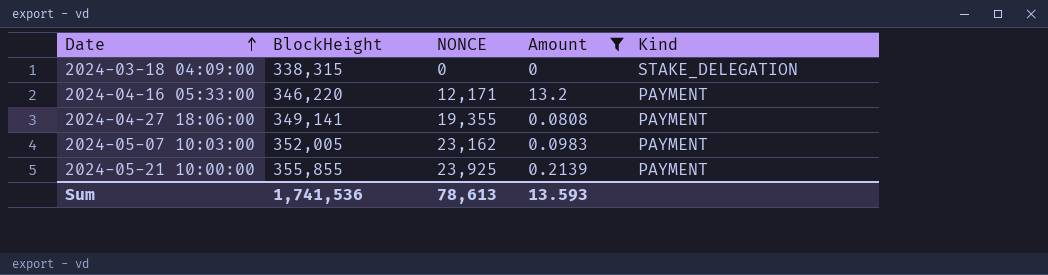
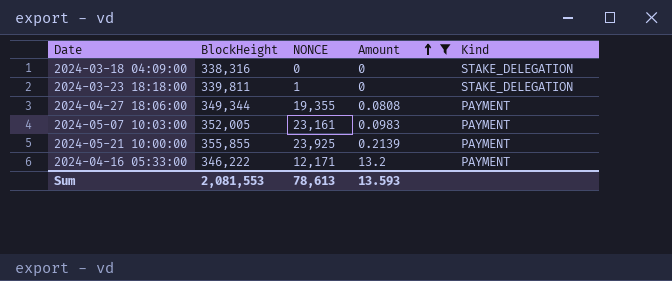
row order: Date ascending -> Amount ascending
2024-03-18 04:09:00 | BlockHeight: 338,315 -> 338,316
row 2024-03-23 18:18:00: none -> 339,811 | 1 | 0 | STAKE_DELEGATION
2024-04-27 18:06:00 | BlockHeight: 349,141 -> 349,344
2024-05-07 10:03:00 | NONCE: 23,162 -> 23,161
2024-04-16 05:33:00 | BlockHeight: 346,220 -> 346,222
Sum | BlockHeight: 1,741,536 -> 2,081,553

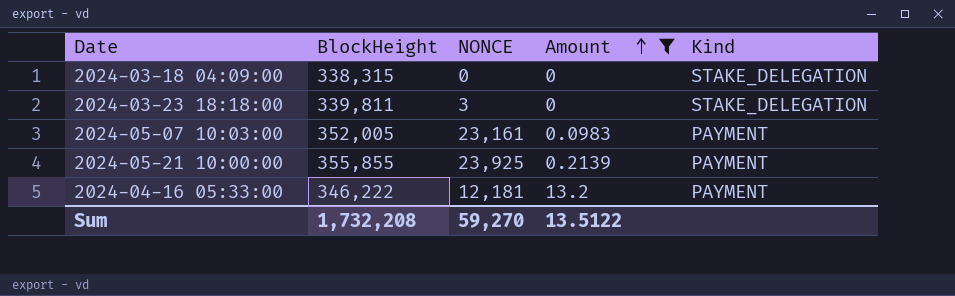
row 2024-04-27 18:06:00: 349,344 | 19,355 | 0.0808 | PAYMENT -> none
2024-03-18 04:09:00 | BlockHeight: 338,316 -> 338,315
2024-03-23 18:18:00 | NONCE: 1 -> 3
2024-04-16 05:33:00 | NONCE: 12,171 -> 12,181
Sum | BlockHeight: 2,081,553 -> 1,732,208
Sum | NONCE: 78,613 -> 59,270
Sum | Amount: 13.593 -> 13.5122

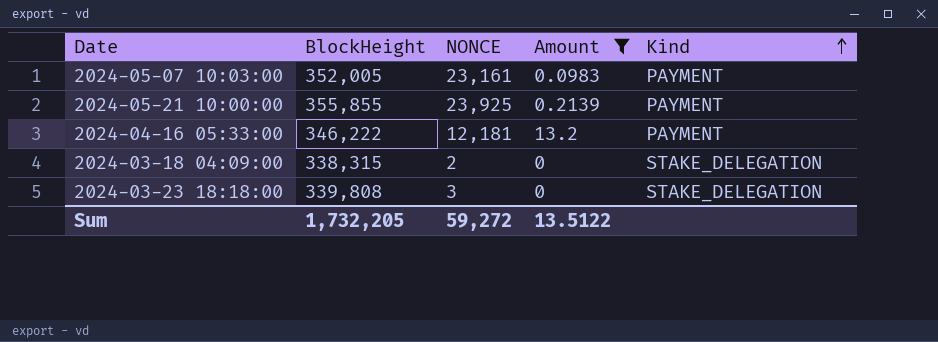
row order: Amount ascending -> Kind ascending
2024-03-18 04:09:00 | NONCE: 0 -> 2
2024-03-23 18:18:00 | BlockHeight: 339,811 -> 339,808
Sum | BlockHeight: 1,732,208 -> 1,732,205
Sum | NONCE: 59,270 -> 59,272

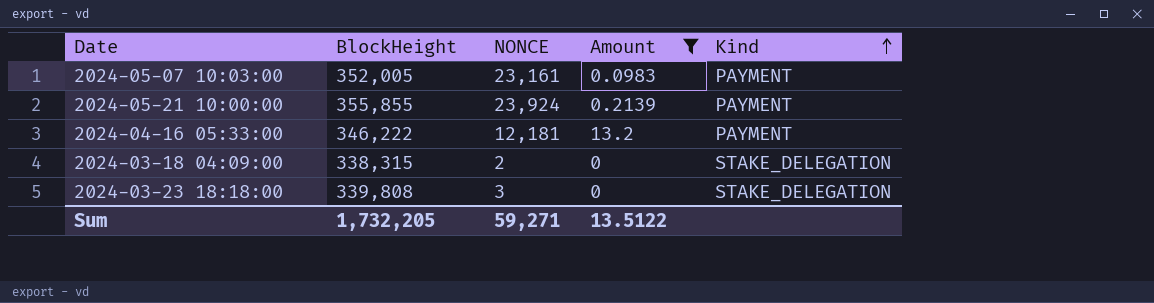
2024-05-21 10:00:00 | NONCE: 23,925 -> 23,924
Sum | NONCE: 59,272 -> 59,271

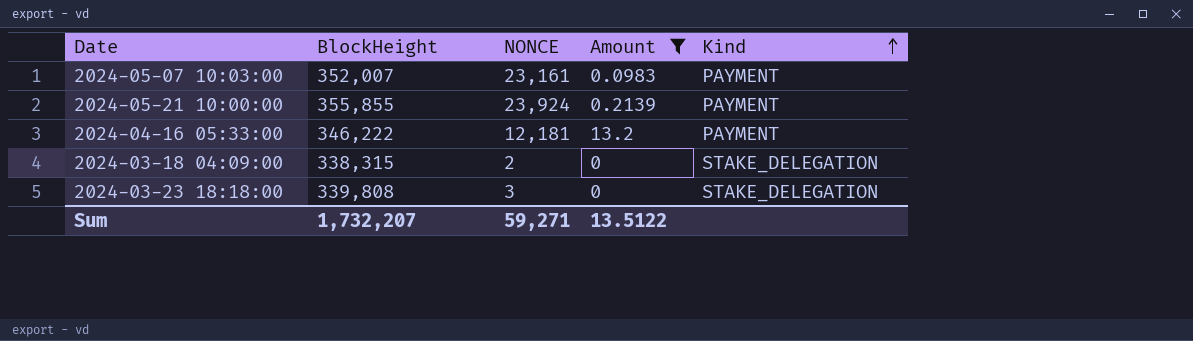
2024-05-07 10:03:00 | BlockHeight: 352,005 -> 352,007
Sum | BlockHeight: 1,732,205 -> 1,732,207

